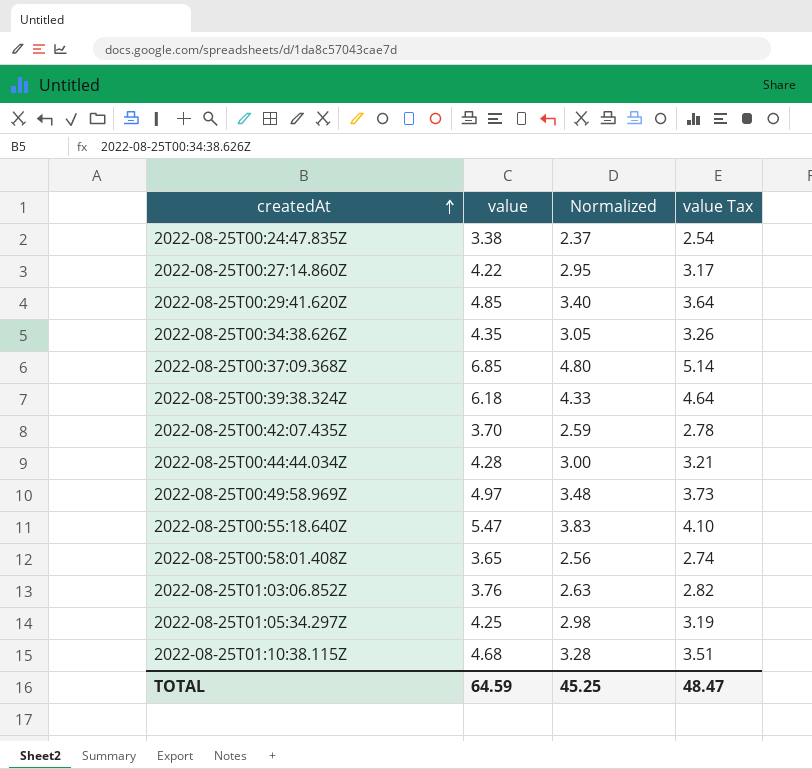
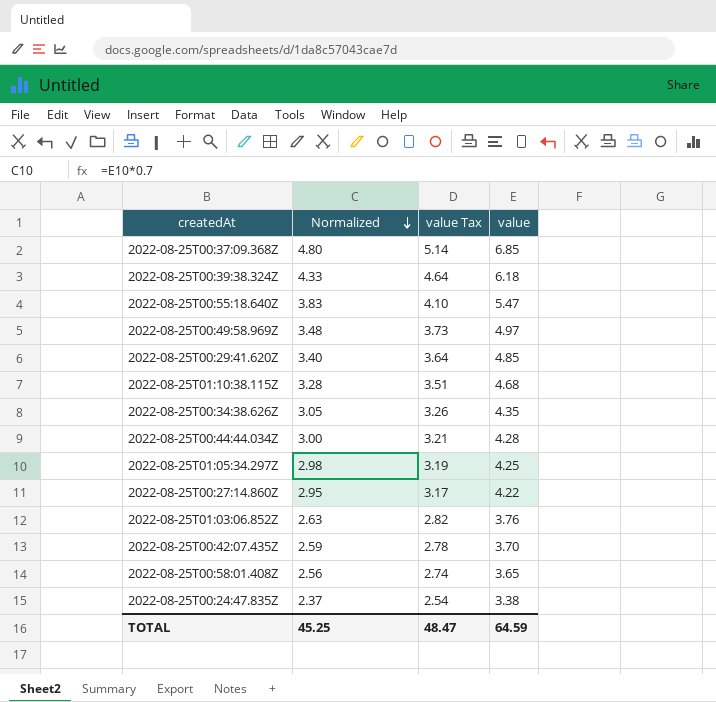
row order: createdAt ascending -> Normalized descending
column value | position: 2 -> 4

